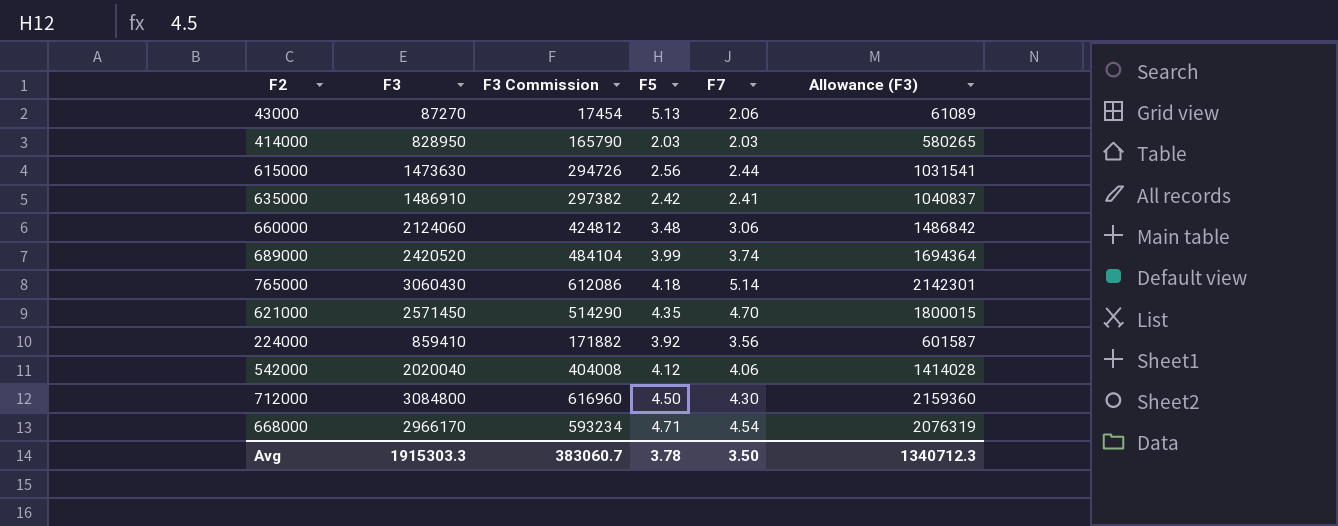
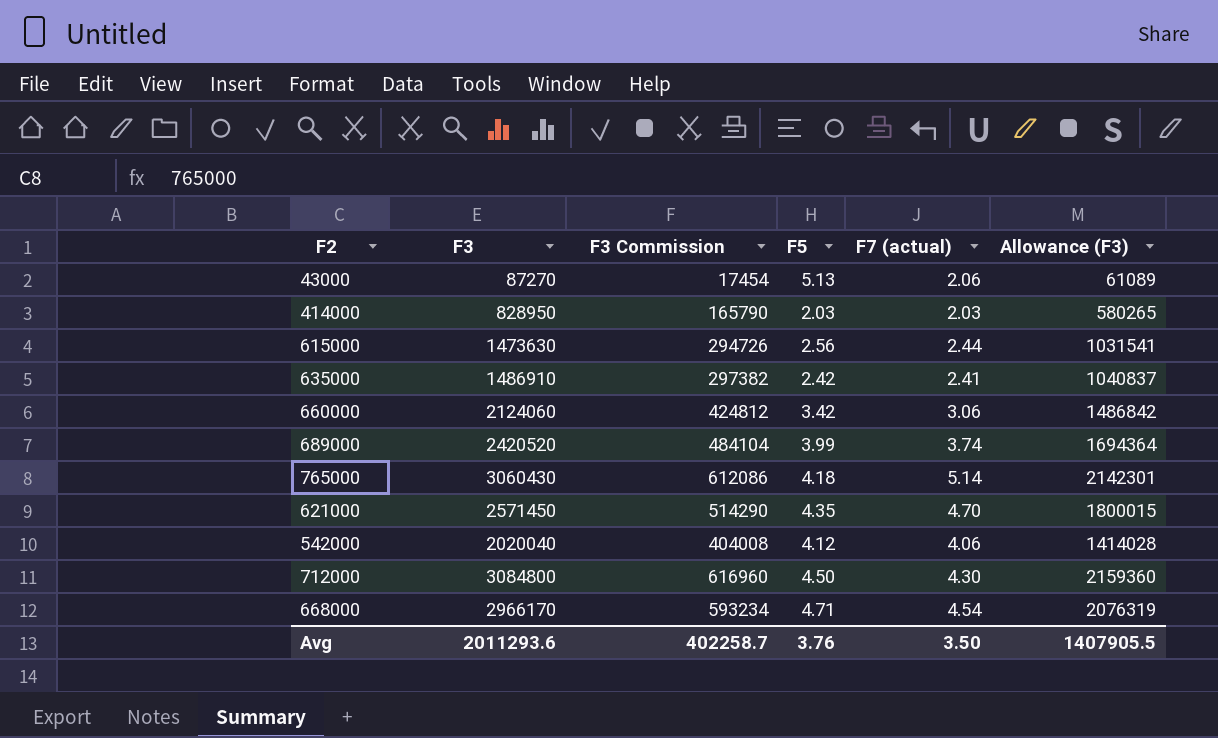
column name: F7 -> F7 (actual)
row 224000: 859410 | 171882 | 3.92 | 3.56 | 601587 -> none
660000 | F5: 3.48 -> 3.42
Avg | F3: 1915303.3 -> 2011293.6
Avg | F3 Commission: 383060.7 -> 402258.7
Avg | F5: 3.78 -> 3.76
Avg | Allowance (F3): 1340712.3 -> 1407905.5

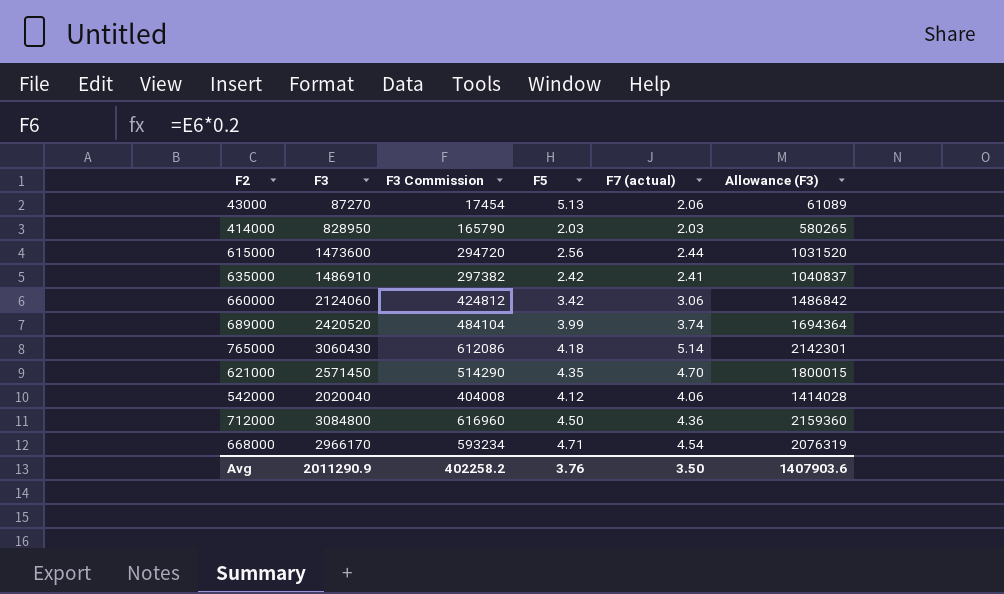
615000 | F3: 1473630 -> 1473600
615000 | F3 Commission: 294726 -> 294720
615000 | Allowance (F3): 1031541 -> 1031520
712000 | F7 (actual): 4.30 -> 4.36
Avg | F3: 2011293.6 -> 2011290.9
Avg | F3 Commission: 402258.7 -> 402258.2
Avg | Allowance (F3): 1407905.5 -> 1407903.6

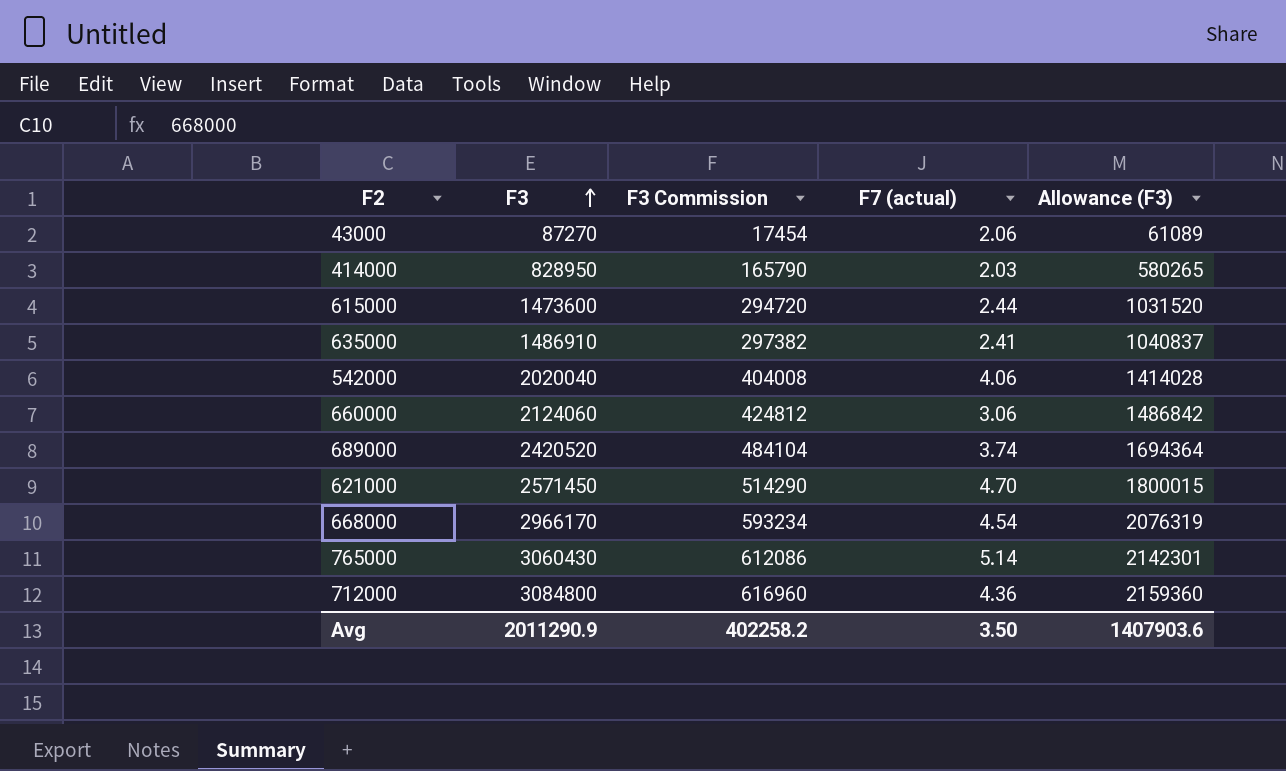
row order: none -> F3 ascending
column F5 | position: 4 -> none

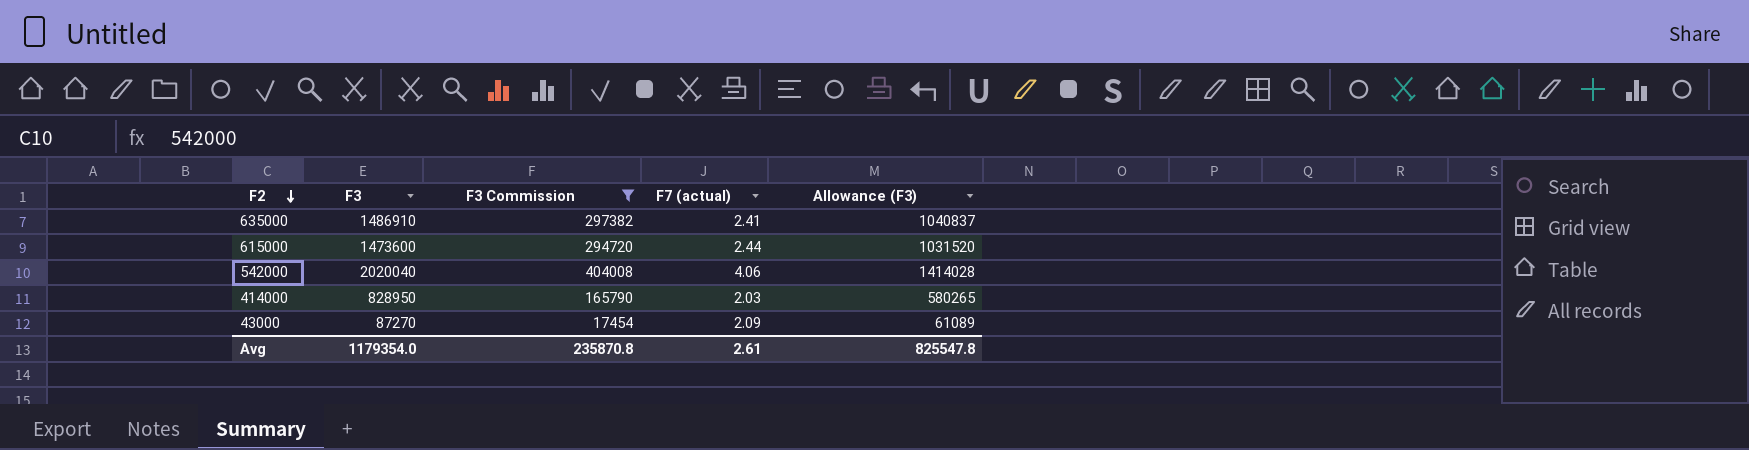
filter: none -> F3 Commission <= 404008
row order: F3 ascending -> F2 descending
43000 | F7 (actual): 2.06 -> 2.09
Avg | F3: 2011290.9 -> 1179354.0
Avg | F3 Commission: 402258.2 -> 235870.8
Avg | F7 (actual): 3.50 -> 2.61
Avg | Allowance (F3): 1407903.6 -> 825547.8

